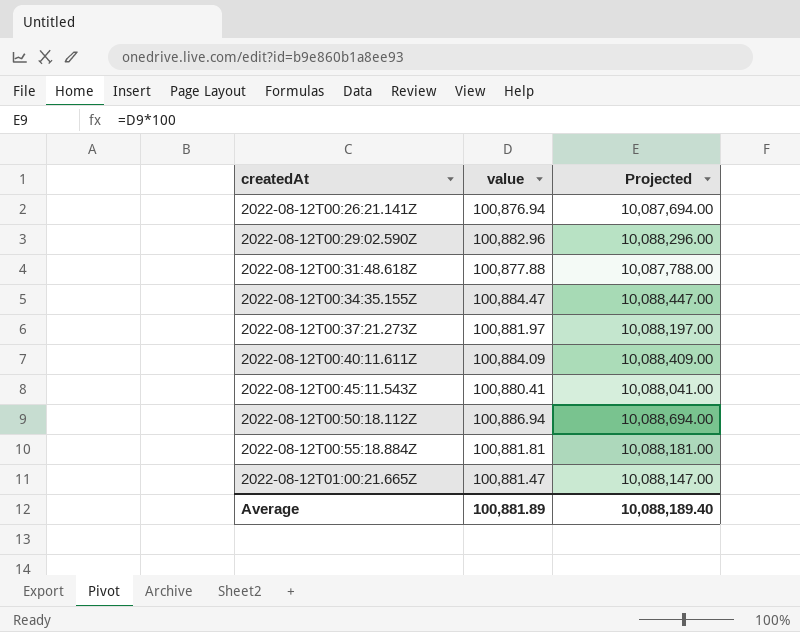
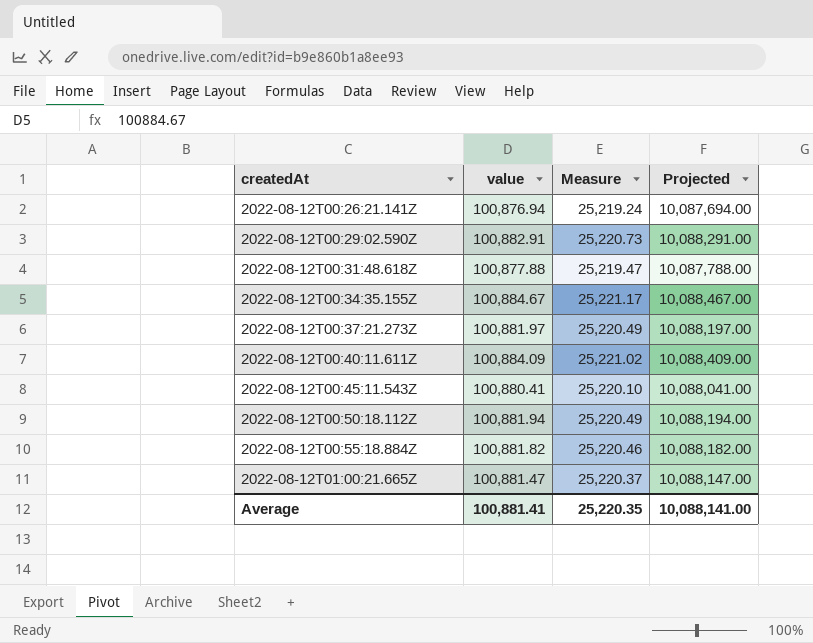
column Measure | formula: none -> [value] * 0.25
2022-08-12T00:29:02.590Z | value: 100,882.96 -> 100,882.91
2022-08-12T00:29:02.590Z | Projected: 10,088,296.00 -> 10,088,291.00
2022-08-12T00:34:35.155Z | value: 100,884.47 -> 100,884.67
2022-08-12T00:34:35.155Z | Projected: 10,088,447.00 -> 10,088,467.00
2022-08-12T00:50:18.112Z | value: 100,886.94 -> 100,881.94
2022-08-12T00:50:18.112Z | Projected: 10,088,694.00 -> 10,088,194.00
2022-08-12T00:55:18.884Z | value: 100,881.81 -> 100,881.82
2022-08-12T00:55:18.884Z | Projected: 10,088,181.00 -> 10,088,182.00
Average | value: 100,881.89 -> 100,881.41
Average | Projected: 10,088,189.40 -> 10,088,141.00

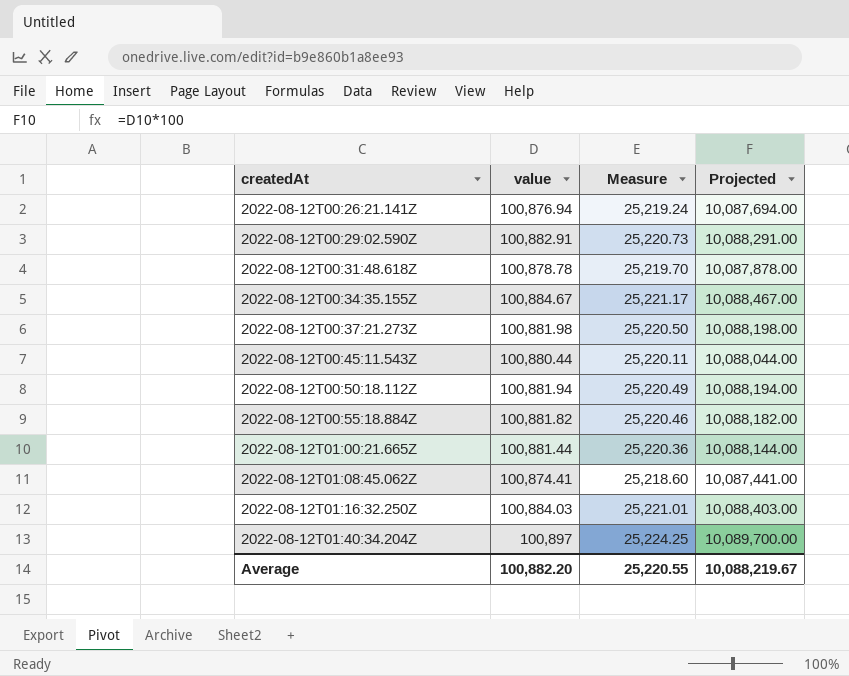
row 2022-08-12T00:40:11.611Z: 100,884.09 | 25,221.02 | 10,088,409.00 -> none
2022-08-12T00:31:48.618Z | value: 100,877.88 -> 100,878.78
2022-08-12T00:31:48.618Z | Measure: 25,219.47 -> 25,219.70
2022-08-12T00:31:48.618Z | Projected: 10,087,788.00 -> 10,087,878.00
2022-08-12T00:37:21.273Z | value: 100,881.97 -> 100,881.98
2022-08-12T00:37:21.273Z | Measure: 25,220.49 -> 25,220.50
2022-08-12T00:37:21.273Z | Projected: 10,088,197.00 -> 10,088,198.00
2022-08-12T00:45:11.543Z | value: 100,880.41 -> 100,880.44
2022-08-12T00:45:11.543Z | Measure: 25,220.10 -> 25,220.11
2022-08-12T00:45:11.543Z | Projected: 10,088,041.00 -> 10,088,044.00
2022-08-12T01:00:21.665Z | value: 100,881.47 -> 100,881.44
2022-08-12T01:00:21.665Z | Measure: 25,220.37 -> 25,220.36
2022-08-12T01:00:21.665Z | Projected: 10,088,147.00 -> 10,088,144.00
row 2022-08-12T01:08:45.062Z: none -> 100,874.41 | 25,218.60 | 10,087,441.00
row 2022-08-12T01:16:32.250Z: none -> 100,884.03 | 25,221.01 | 10,088,403.00
row 2022-08-12T01:40:34.204Z: none -> 100,897 | 25,224.25 | 10,089,700.00
Average | value: 100,881.41 -> 100,882.20
Average | Measure: 25,220.35 -> 25,220.55
Average | Projected: 10,088,141.00 -> 10,088,219.67

